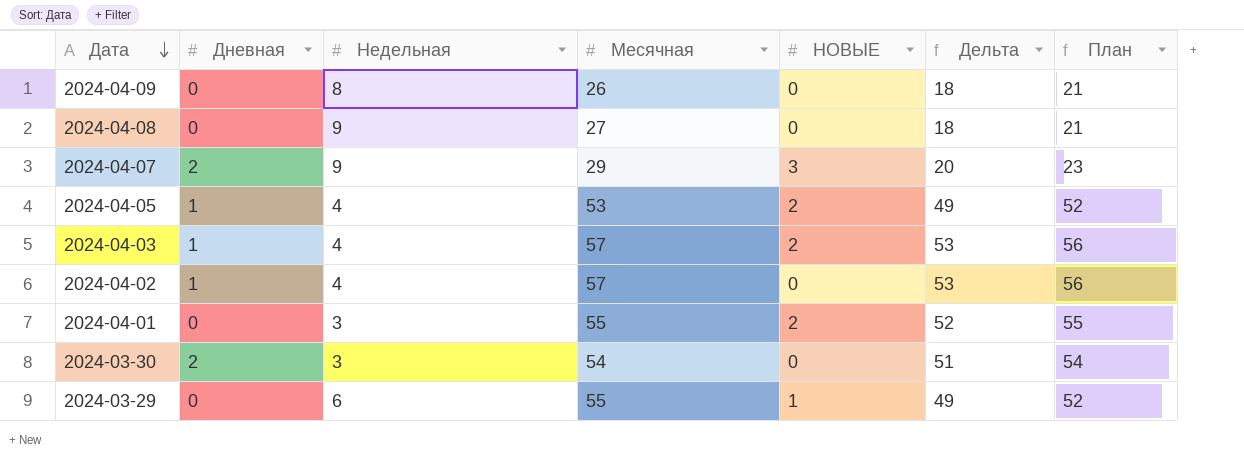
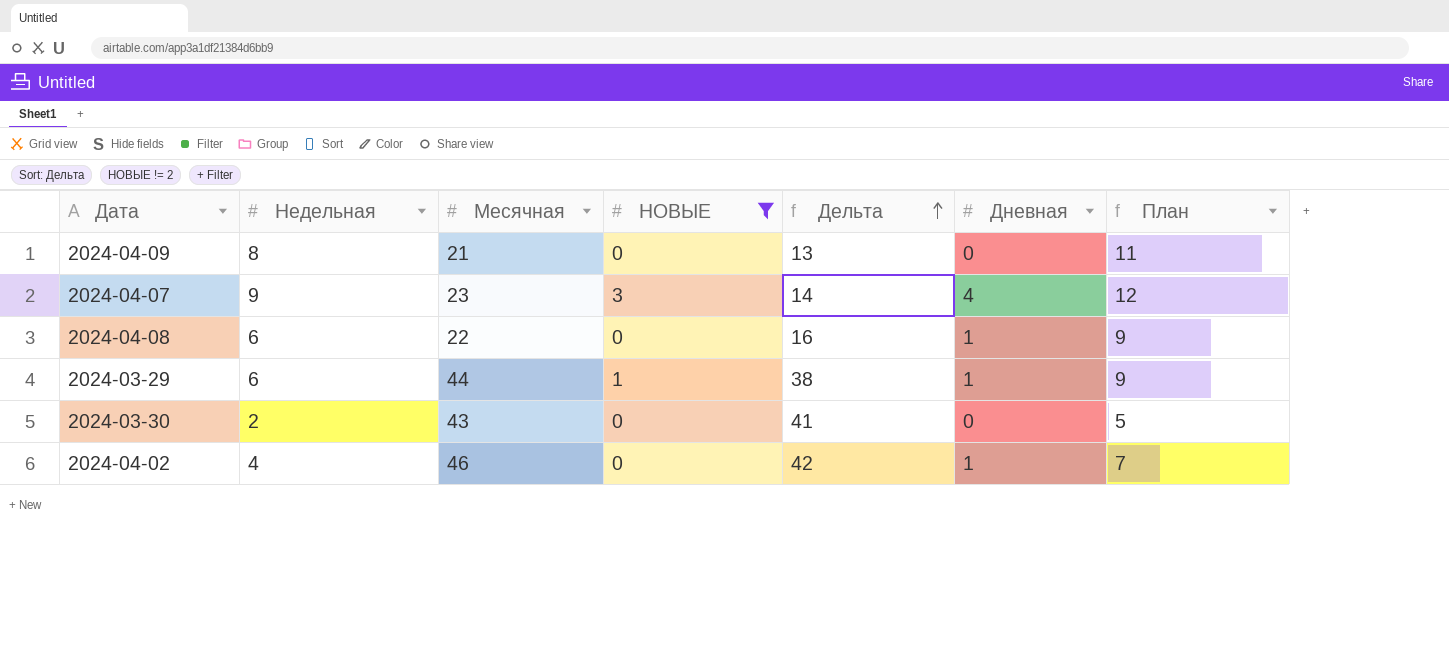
filter: none -> НОВЫЕ != 2
row order: Дата descending -> Дельта ascending
column Дневная | position: 2 -> 6
column План | formula: [Дельта] + 3 -> [Недельная] + 3
2024-04-09 | Месячная: 26 -> 21
2024-04-09 | Дельта: 18 -> 13
2024-04-07 | Месячная: 29 -> 23
2024-04-07 | Дельта: 20 -> 14
2024-04-07 | Дневная: 2 -> 4
2024-04-08 | Недельная: 9 -> 6
2024-04-08 | Месячная: 27 -> 22
2024-04-08 | Дельта: 18 -> 16
2024-04-08 | Дневная: 0 -> 1
2024-03-29 | Месячная: 55 -> 44
2024-03-29 | Дельта: 49 -> 38
2024-03-29 | Дневная: 0 -> 1
2024-03-30 | Недельная: 3 -> 2
2024-03-30 | Месячная: 54 -> 43
2024-03-30 | Дельта: 51 -> 41
2024-03-30 | Дневная: 2 -> 0
2024-04-02 | Месячная: 57 -> 46
2024-04-02 | Дельта: 53 -> 42

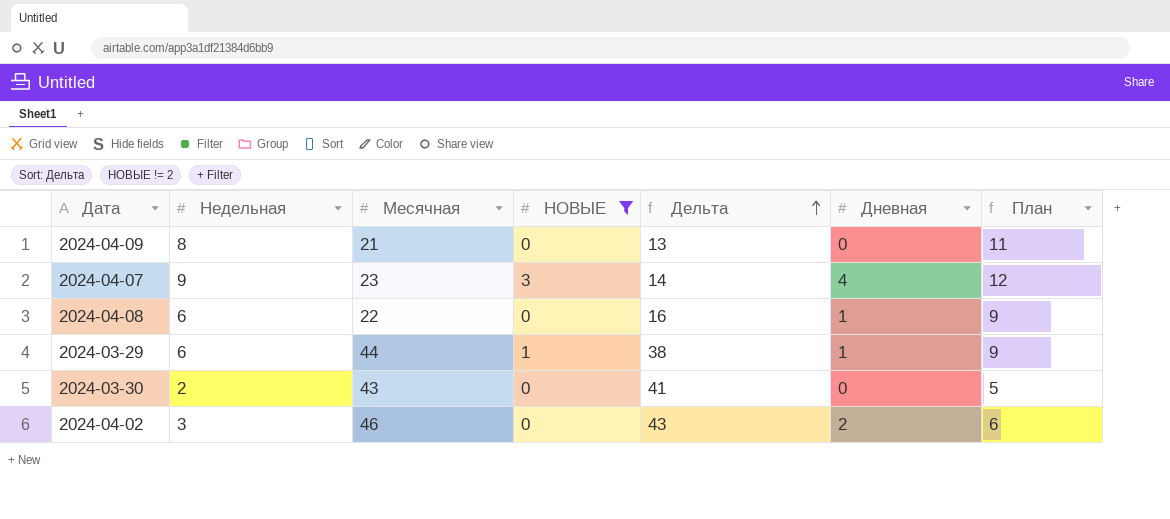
2024-04-02 | Недельная: 4 -> 3
2024-04-02 | Дельта: 42 -> 43
2024-04-02 | Дневная: 1 -> 2
2024-04-02 | План: 7 -> 6

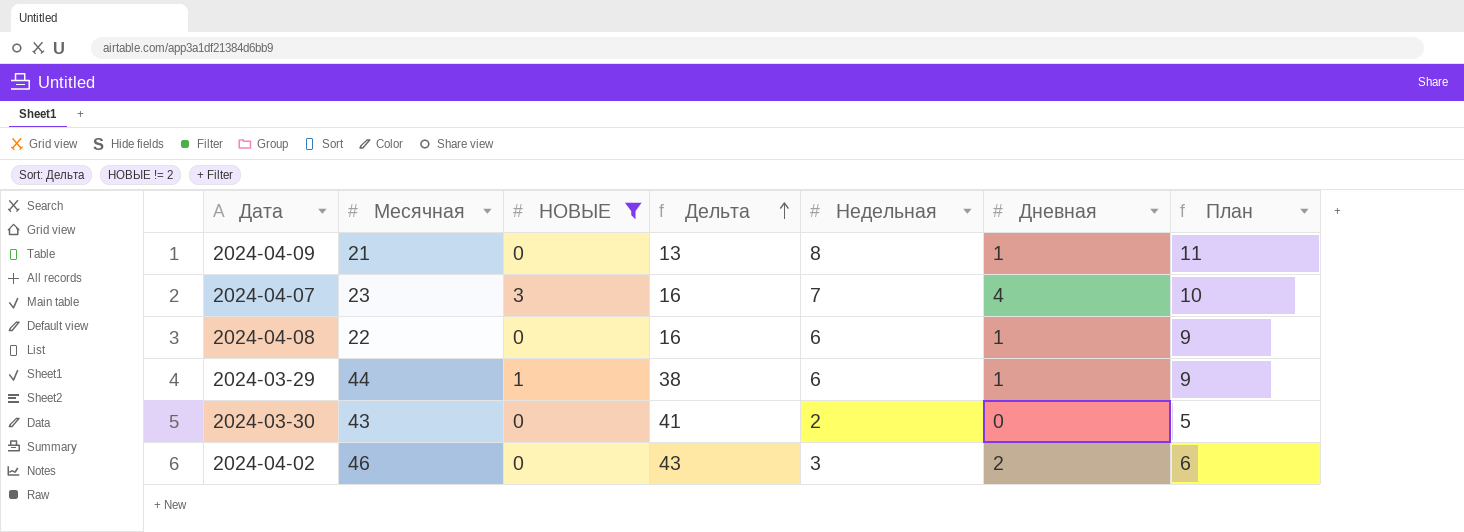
column Недельная | position: 2 -> 5
2024-04-09 | Дневная: 0 -> 1
2024-04-07 | Дельта: 14 -> 16
2024-04-07 | Недельная: 9 -> 7
2024-04-07 | План: 12 -> 10

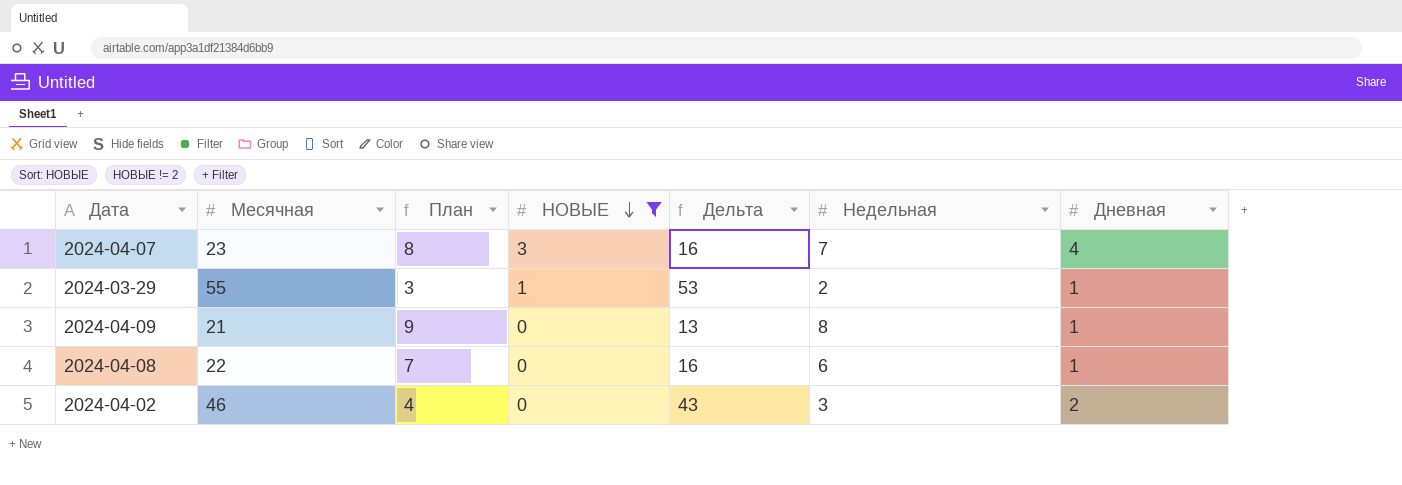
row order: Дельта ascending -> НОВЫЕ descending
column План | formula: [Недельная] + 3 -> [Недельная] + 1
column План | position: 7 -> 3
row 2024-03-30: 43 | 0 | 41 | 2 | 0 | 5 -> none
2024-03-29 | Месячная: 44 -> 55
2024-03-29 | Дельта: 38 -> 53
2024-03-29 | Недельная: 6 -> 2

